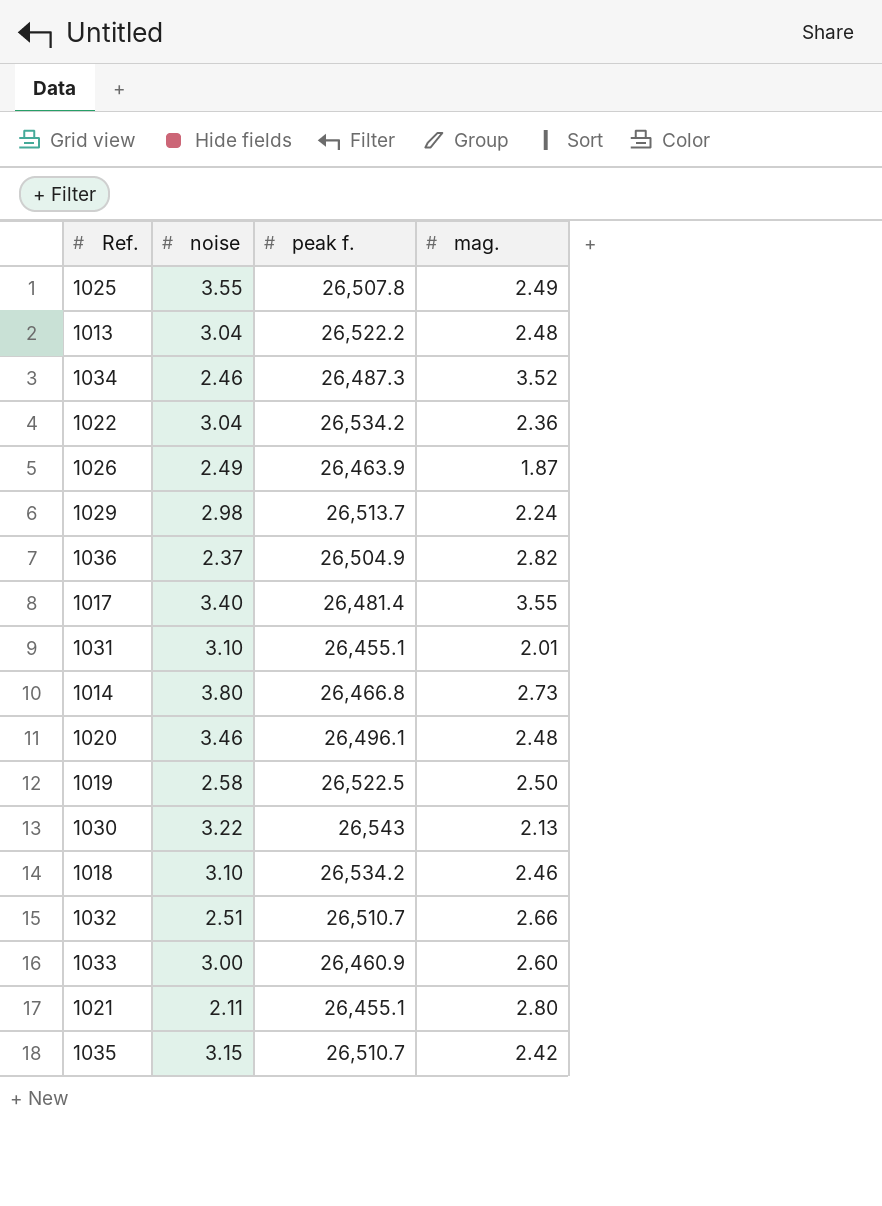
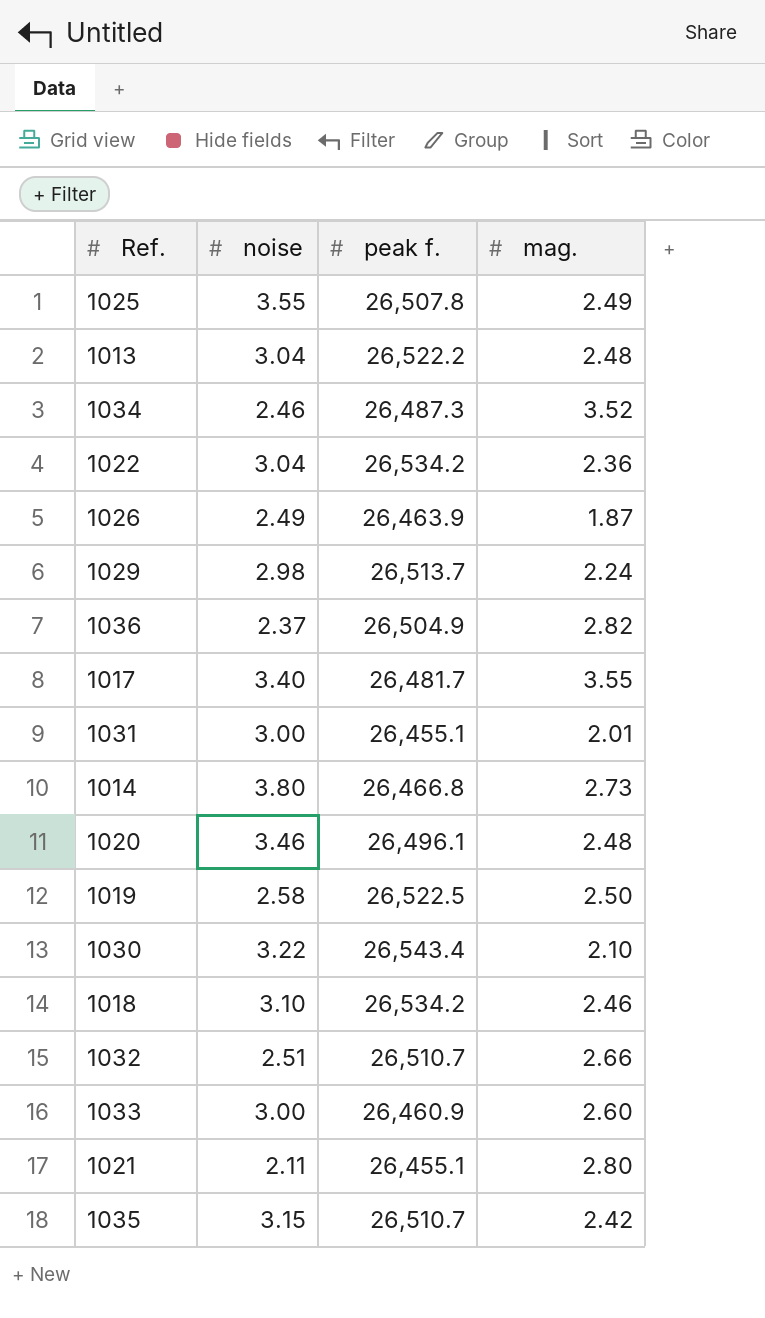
1017 | peak f.: 26,481.4 -> 26,481.7
1031 | noise: 3.10 -> 3.00
1030 | peak f.: 26,543 -> 26,543.4
1030 | mag.: 2.13 -> 2.10

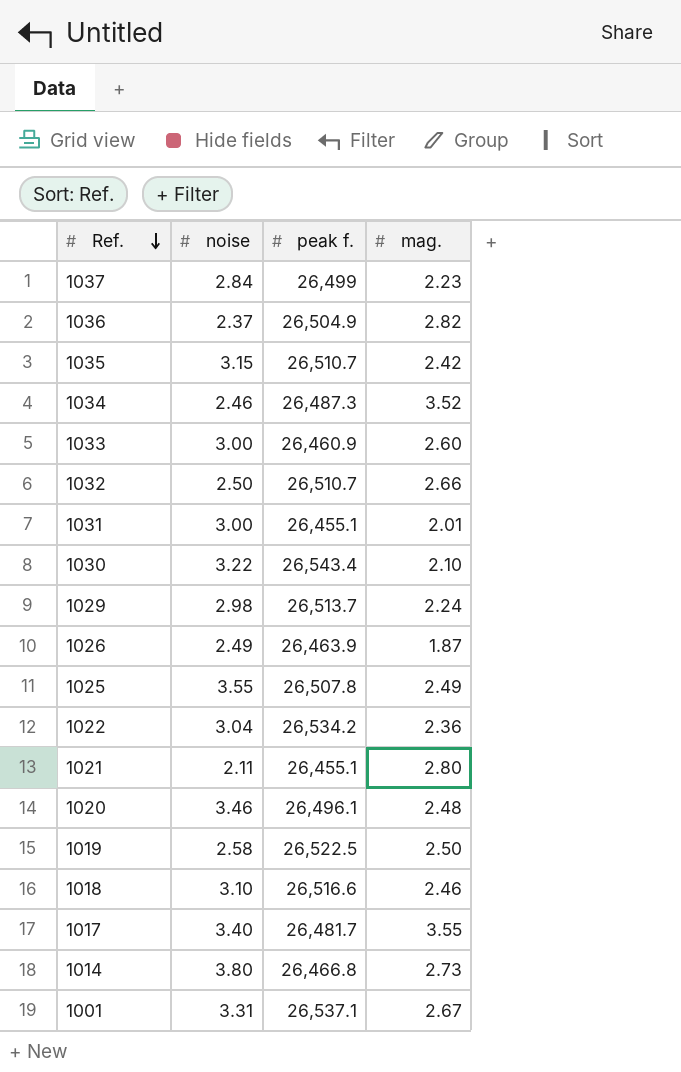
row order: none -> Ref. descending
row 1013: 3.04 | 26,522.2 | 2.48 -> none
row 1037: none -> 2.84 | 26,499 | 2.23
1032 | noise: 2.51 -> 2.50
1018 | peak f.: 26,534.2 -> 26,516.6
row 1001: none -> 3.31 | 26,537.1 | 2.67

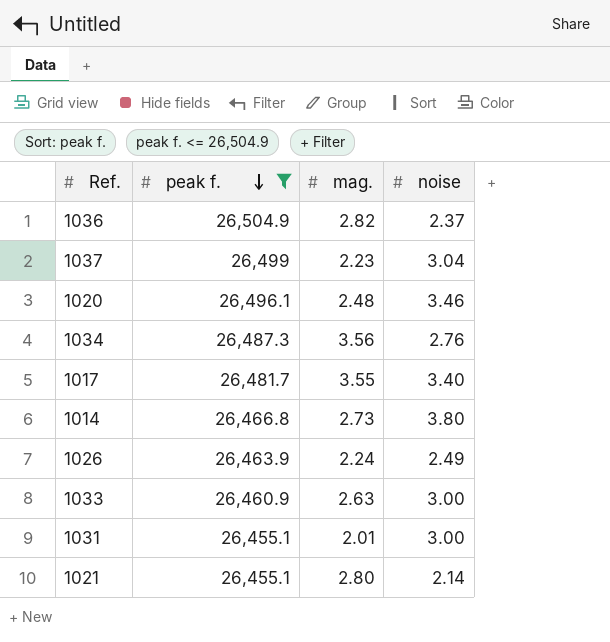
filter: none -> peak f. <= 26,504.9
row order: Ref. descending -> peak f. descending
column noise | position: 2 -> 4
1037 | noise: 2.84 -> 3.04
1034 | mag.: 3.52 -> 3.56
1034 | noise: 2.46 -> 2.76
1026 | mag.: 1.87 -> 2.24
1033 | mag.: 2.60 -> 2.63
1021 | noise: 2.11 -> 2.14

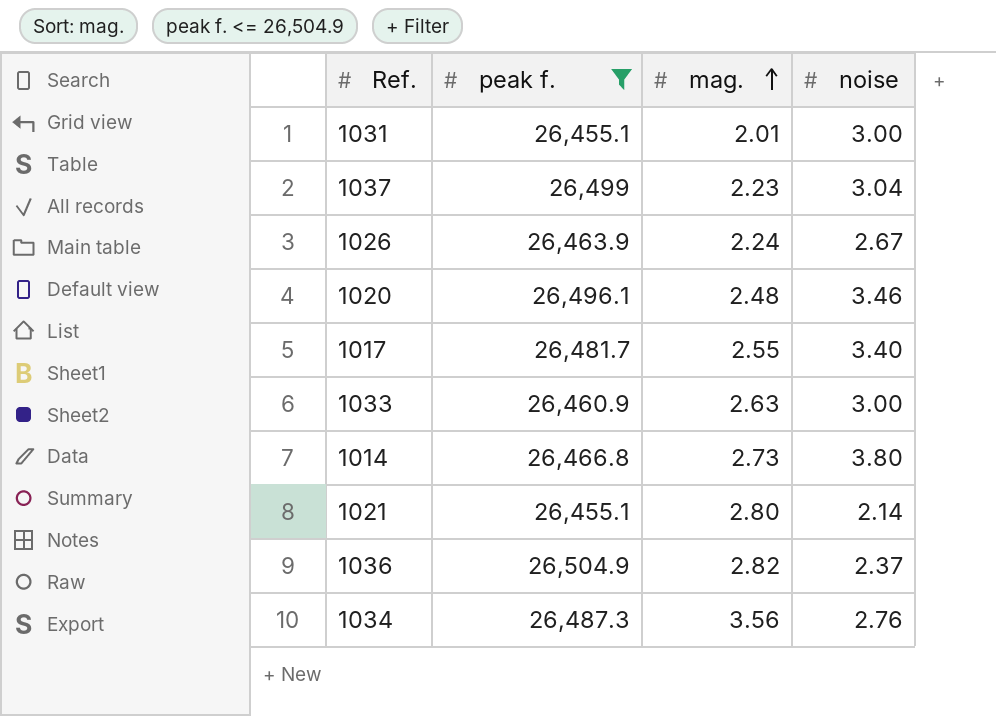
row order: peak f. descending -> mag. ascending
1026 | noise: 2.49 -> 2.67
1017 | mag.: 3.55 -> 2.55

